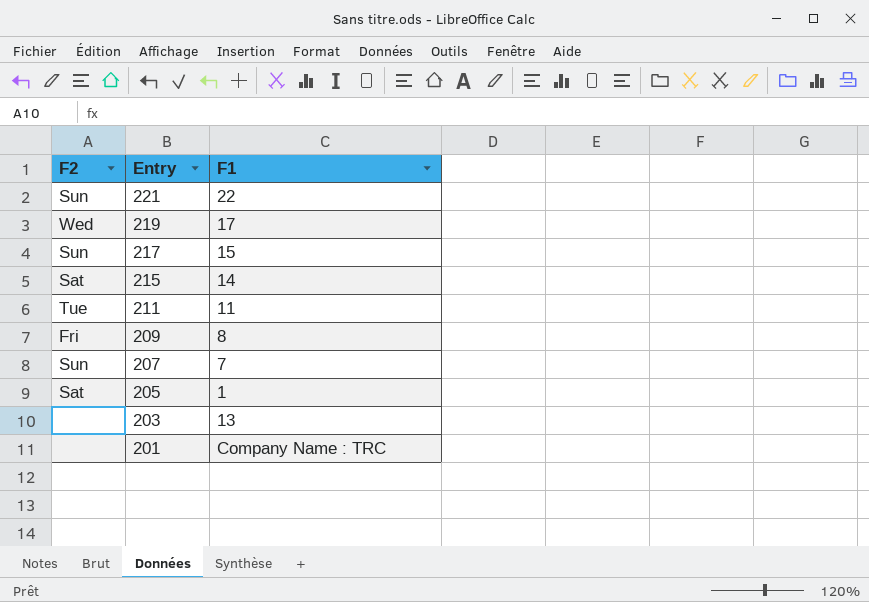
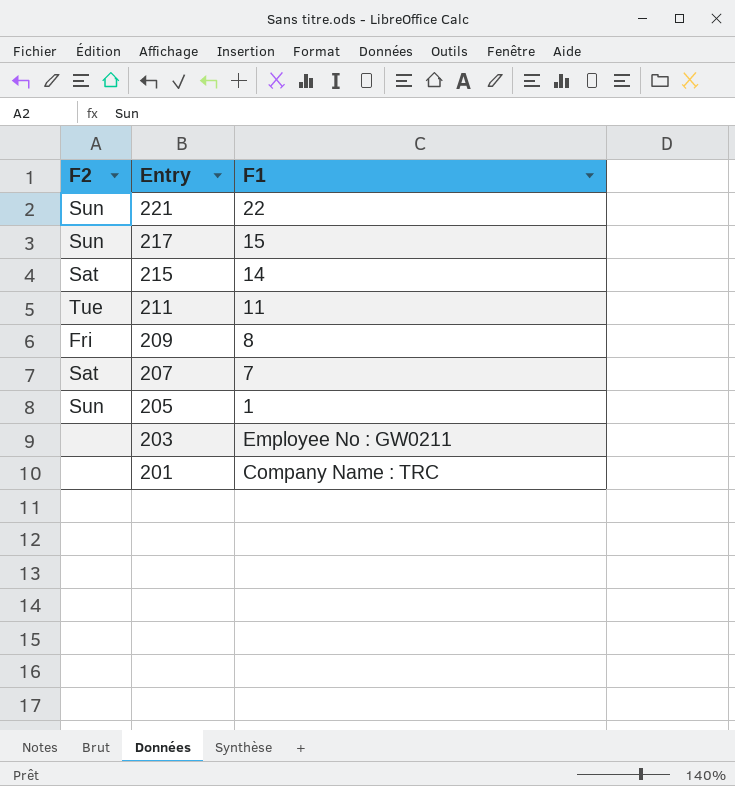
row 219: Wed | 17 -> none
207 | F2: Sun -> Sat
205 | F2: Sat -> Sun
203 | F1: 13 -> Employee No : GW0211

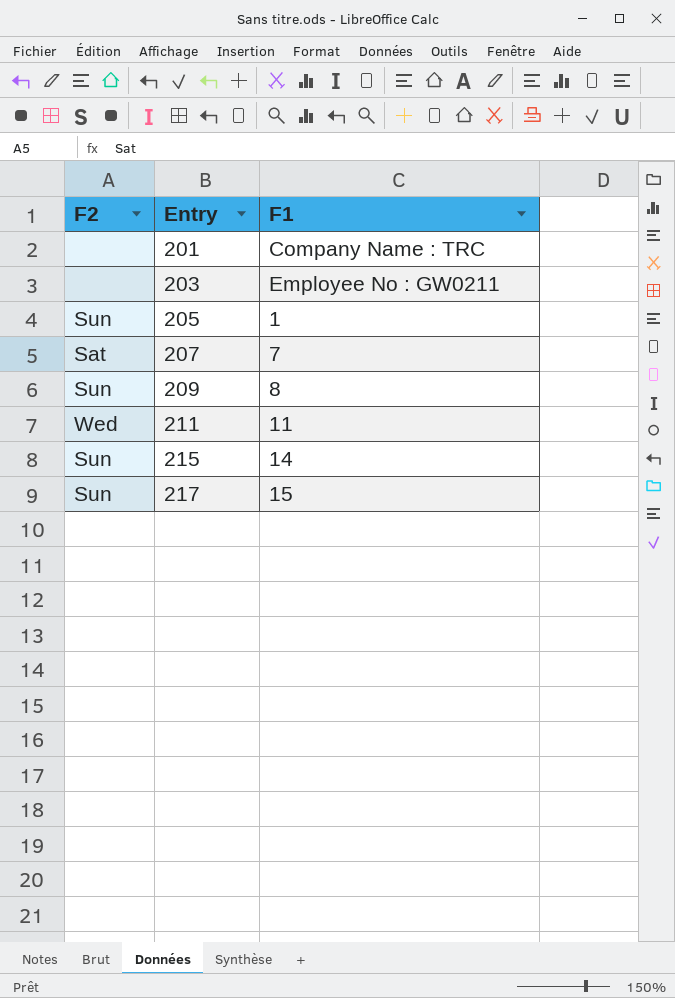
row order: Entry descending -> Entry ascending
row 221: Sun | 22 -> none
209 | F2: Fri -> Sun
211 | F2: Tue -> Wed
215 | F2: Sat -> Sun

